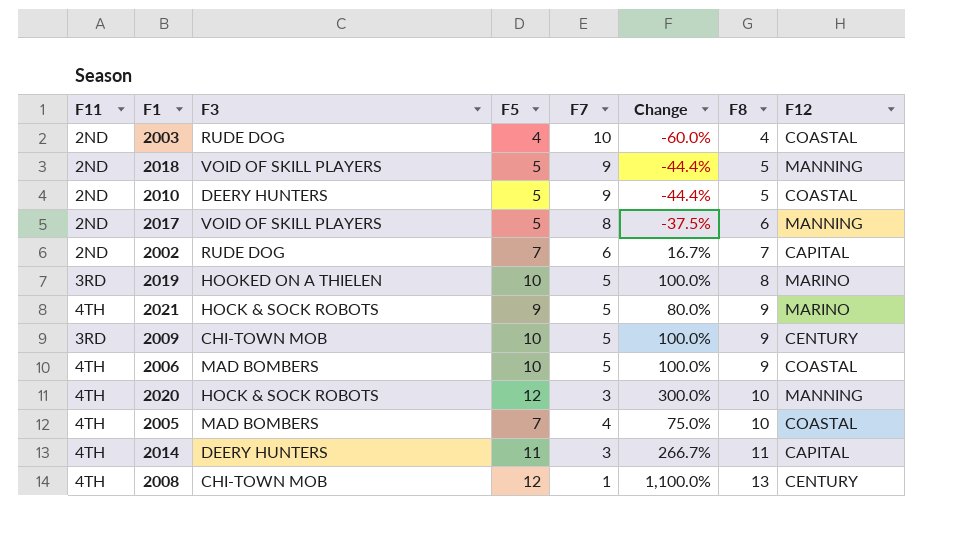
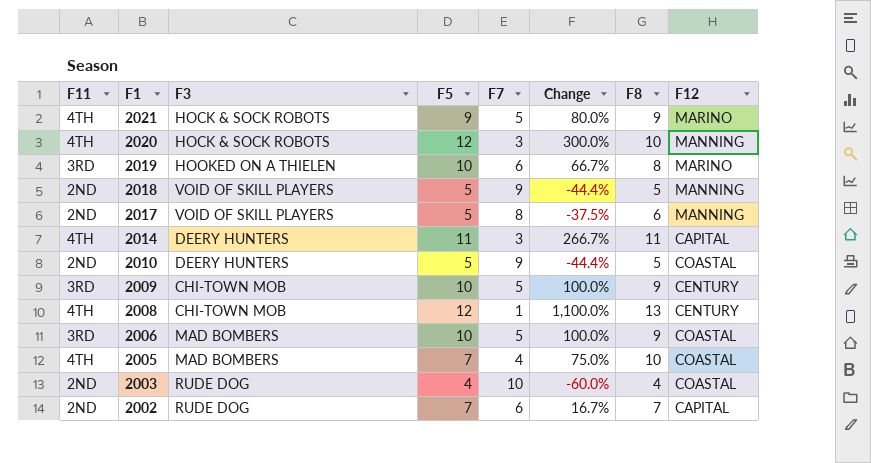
row order: F8 ascending -> F1 descending
2019 | F7: 5 -> 6
2019 | Change: 100.0% -> 66.7%
2006 | F11: 4TH -> 3RD

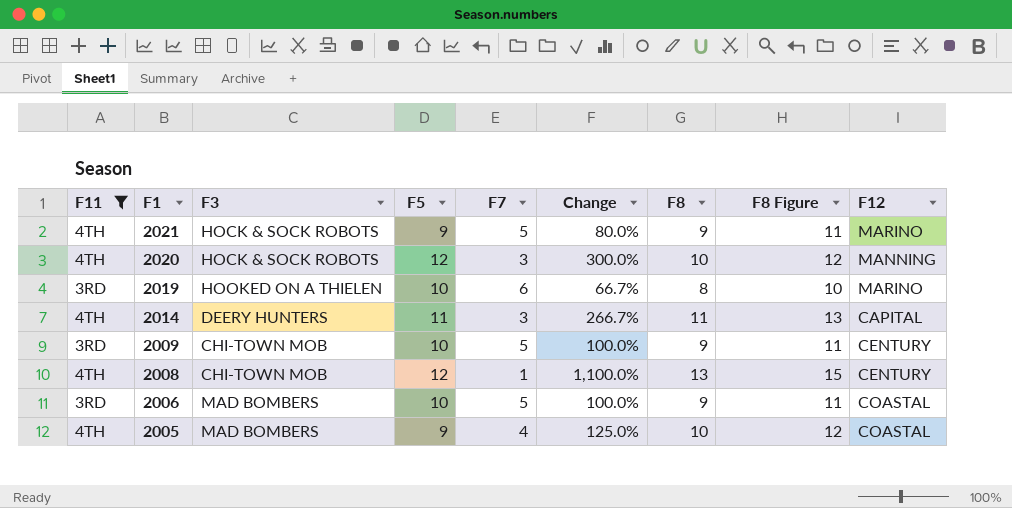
filter: none -> F11 != 2ND
column F8 Figure | formula: none -> [F8] + 2
2005 | F5: 7 -> 9
2005 | Change: 75.0% -> 125.0%

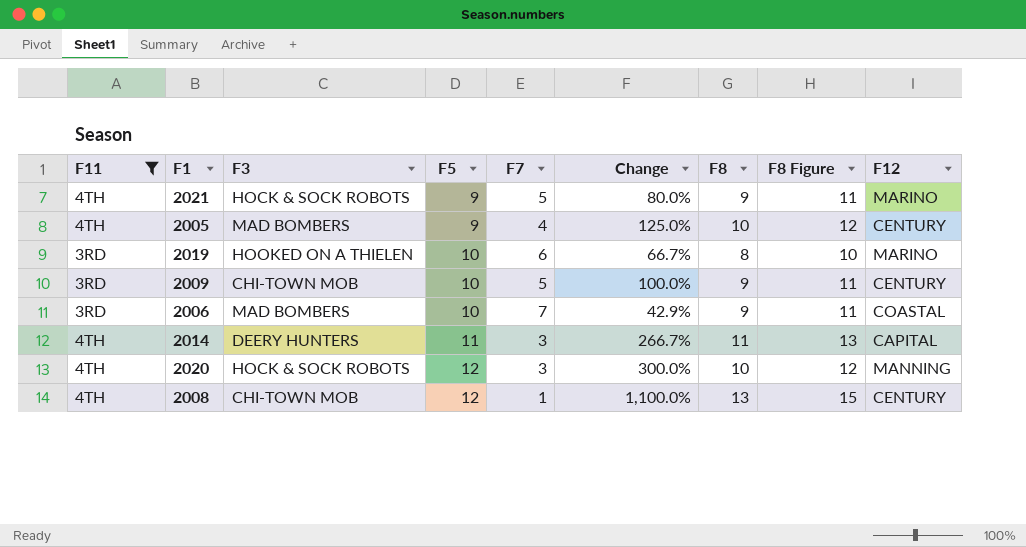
row order: F1 descending -> F5 ascending
2005 | F12: COASTAL -> CENTURY
2006 | F7: 5 -> 7
2006 | Change: 100.0% -> 42.9%

